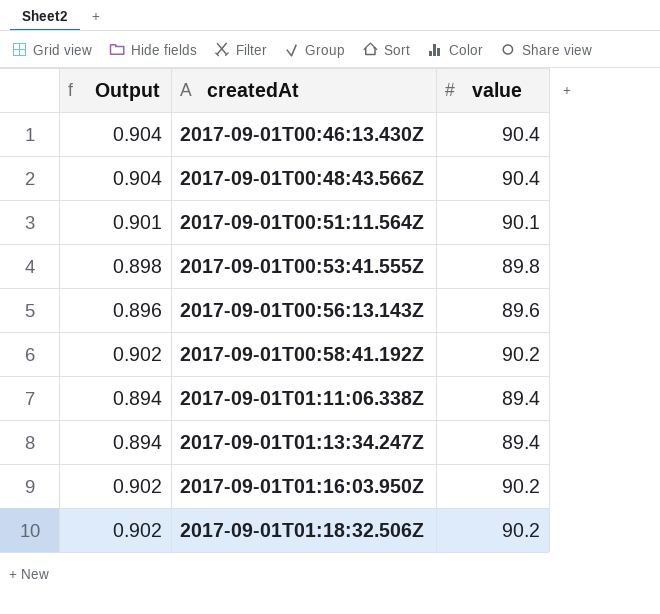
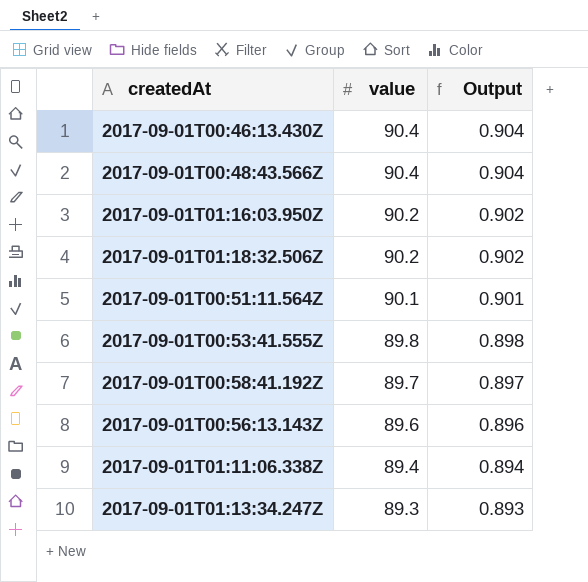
row order: createdAt ascending -> value descending
column Output | position: 1 -> 3
2017-09-01T00:58:41.192Z | value: 90.2 -> 89.7
2017-09-01T00:58:41.192Z | Output: 0.902 -> 0.897
2017-09-01T01:13:34.247Z | value: 89.4 -> 89.3
2017-09-01T01:13:34.247Z | Output: 0.894 -> 0.893

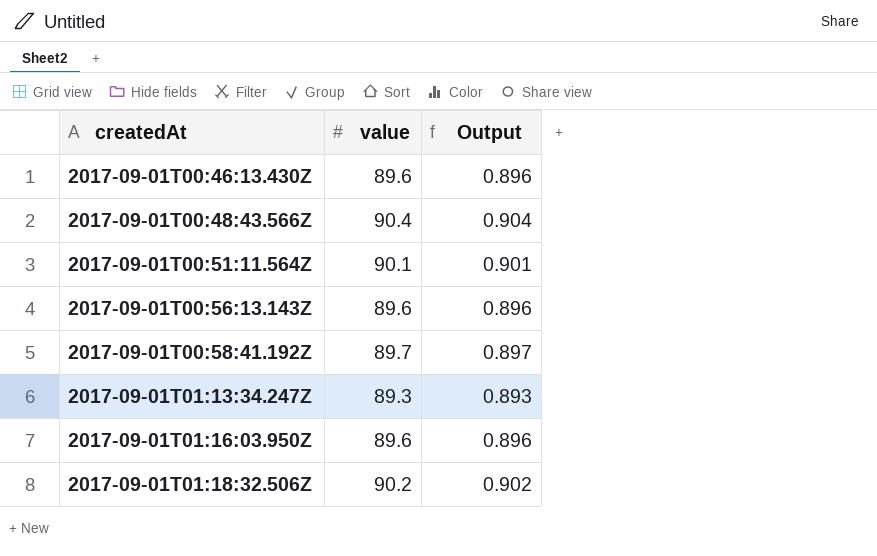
row order: value descending -> createdAt ascending
row 2017-09-01T00:53:41.555Z: 89.8 | 0.898 -> none
row 2017-09-01T01:11:06.338Z: 89.4 | 0.894 -> none
2017-09-01T00:46:13.430Z | value: 90.4 -> 89.6
2017-09-01T00:46:13.430Z | Output: 0.904 -> 0.896
2017-09-01T01:16:03.950Z | value: 90.2 -> 89.6
2017-09-01T01:16:03.950Z | Output: 0.902 -> 0.896

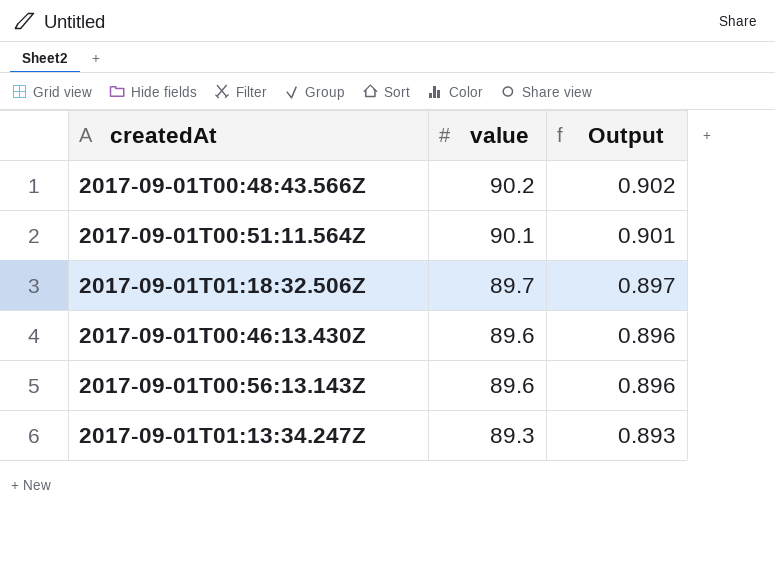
row order: createdAt ascending -> value descending
row 2017-09-01T00:58:41.192Z: 89.7 | 0.897 -> none
row 2017-09-01T01:16:03.950Z: 89.6 | 0.896 -> none
2017-09-01T00:48:43.566Z | value: 90.4 -> 90.2
2017-09-01T00:48:43.566Z | Output: 0.904 -> 0.902
2017-09-01T01:18:32.506Z | value: 90.2 -> 89.7
2017-09-01T01:18:32.506Z | Output: 0.902 -> 0.897

